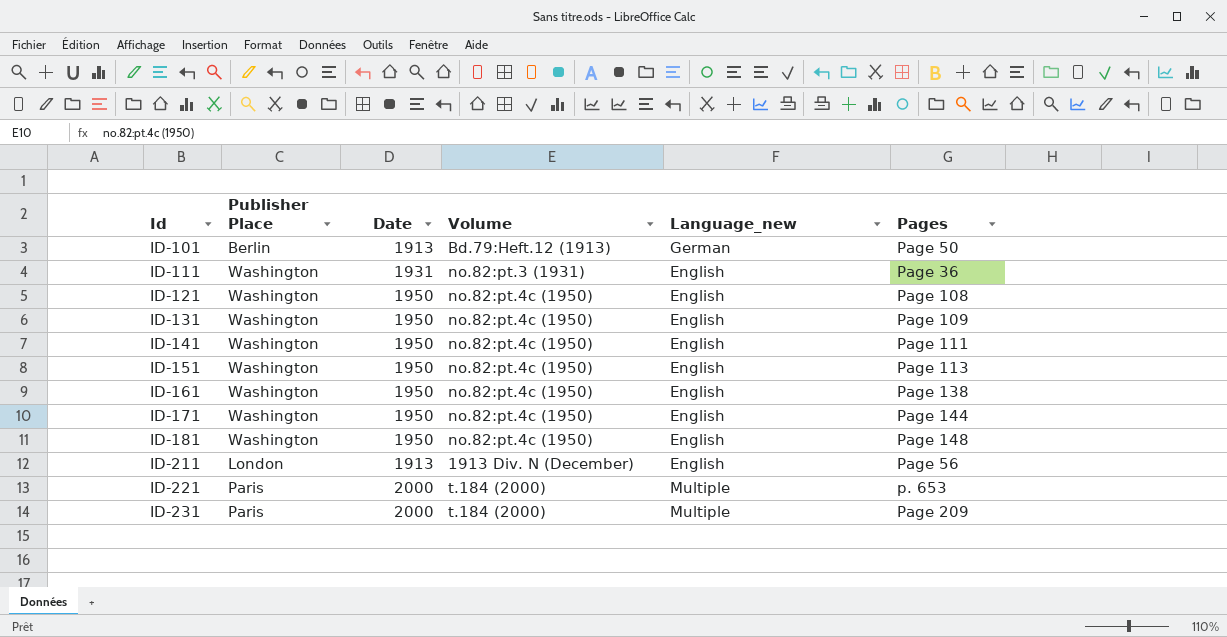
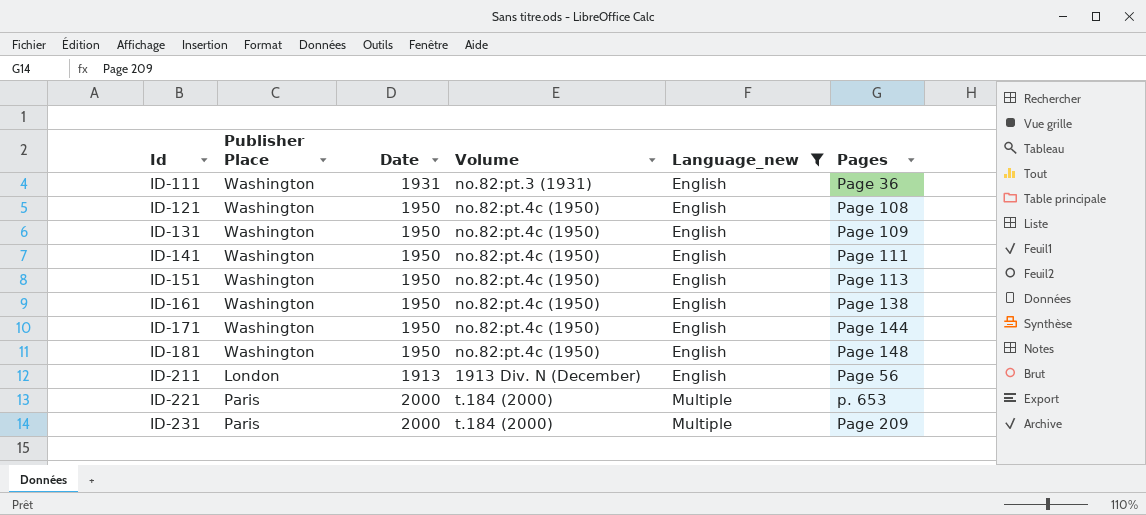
filter: none -> Language_new != German

